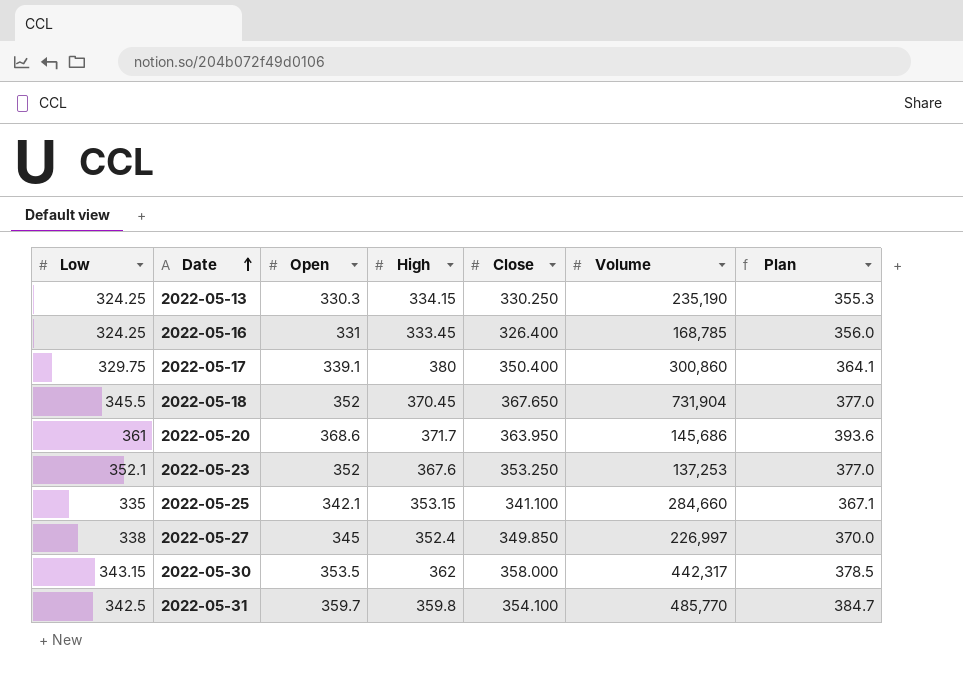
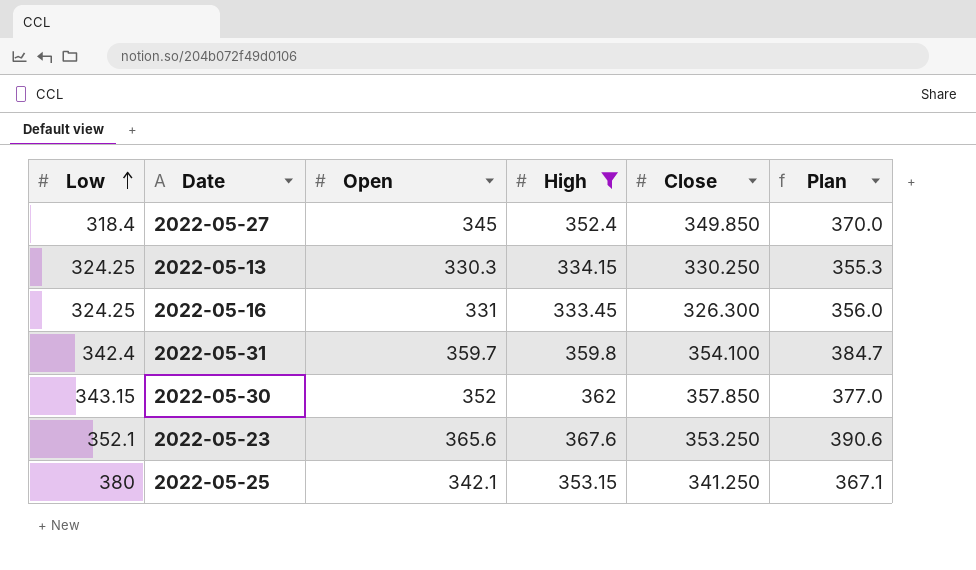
filter: none -> High <= 367.6
row order: Date ascending -> Low ascending
column Volume | position: 6 -> none
2022-05-27 | Low: 338 -> 318.4
2022-05-16 | Close: 326.400 -> 326.300
2022-05-31 | Low: 342.5 -> 342.4
2022-05-30 | Open: 353.5 -> 352
2022-05-30 | Close: 358.000 -> 357.850
2022-05-30 | Plan: 378.5 -> 377.0
2022-05-23 | Open: 352 -> 365.6
2022-05-23 | Plan: 377.0 -> 390.6
2022-05-25 | Low: 335 -> 380
2022-05-25 | Close: 341.100 -> 341.250

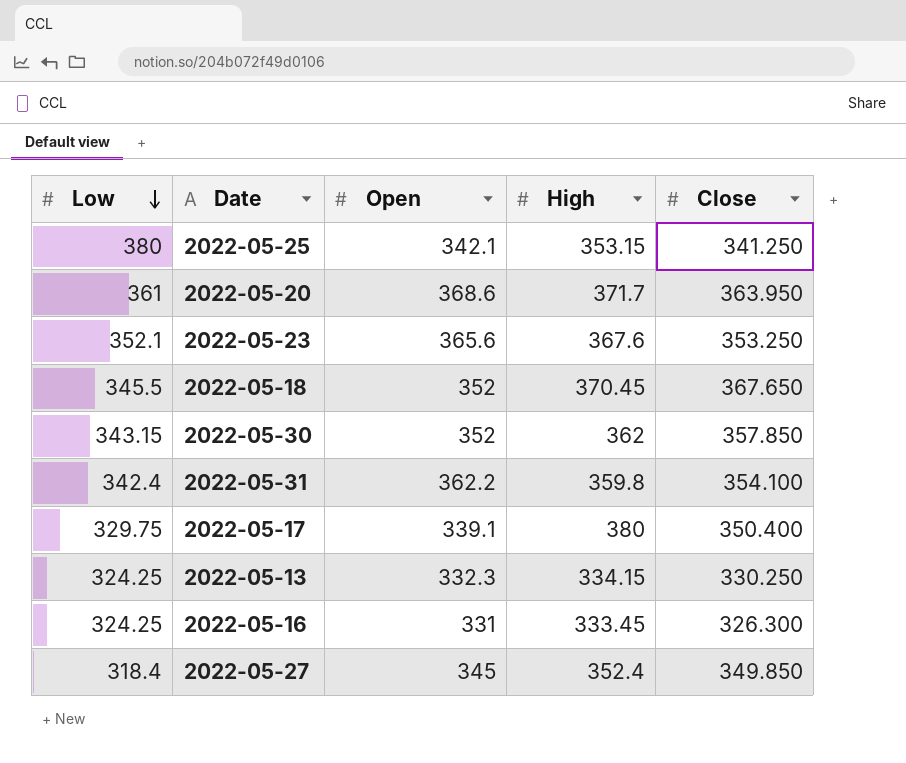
filter: High <= 367.6 -> none
row order: Low ascending -> Low descending
column Plan | formula: [Open] + 25 -> none
2022-05-31 | Open: 359.7 -> 362.2
2022-05-13 | Open: 330.3 -> 332.3

